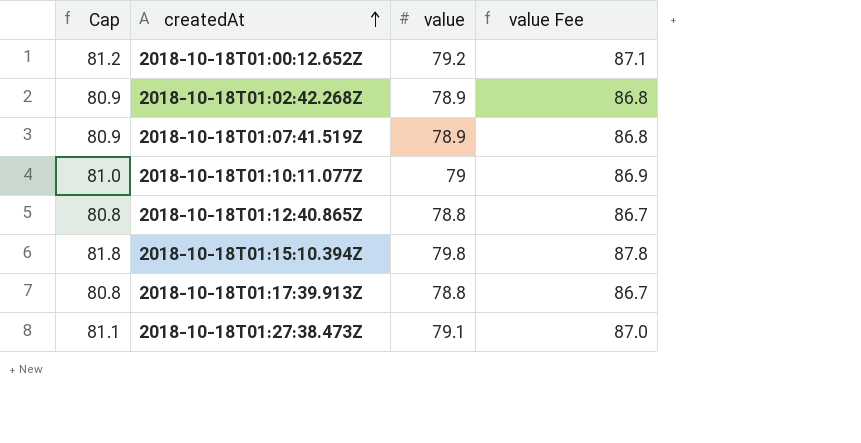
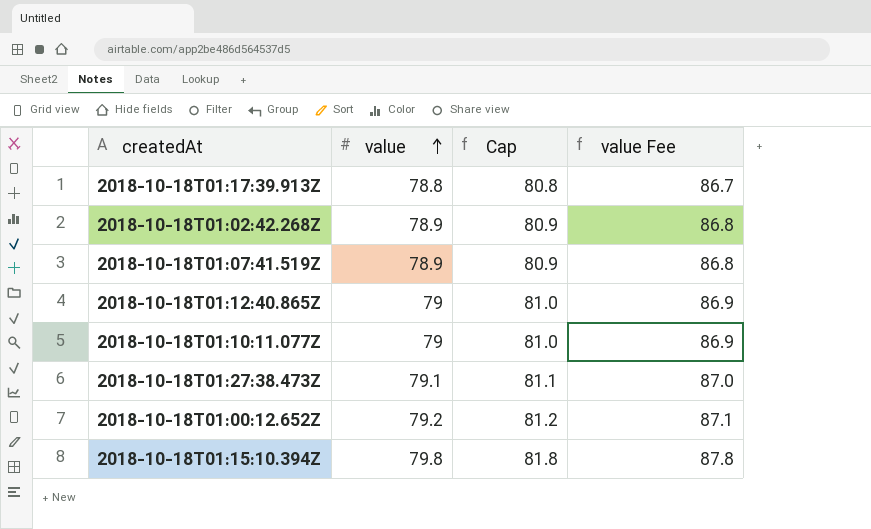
row order: createdAt ascending -> value ascending
column Cap | position: 1 -> 3
2018-10-18T01:12:40.865Z | value: 78.8 -> 79
2018-10-18T01:12:40.865Z | Cap: 80.8 -> 81.0
2018-10-18T01:12:40.865Z | value Fee: 86.7 -> 86.9

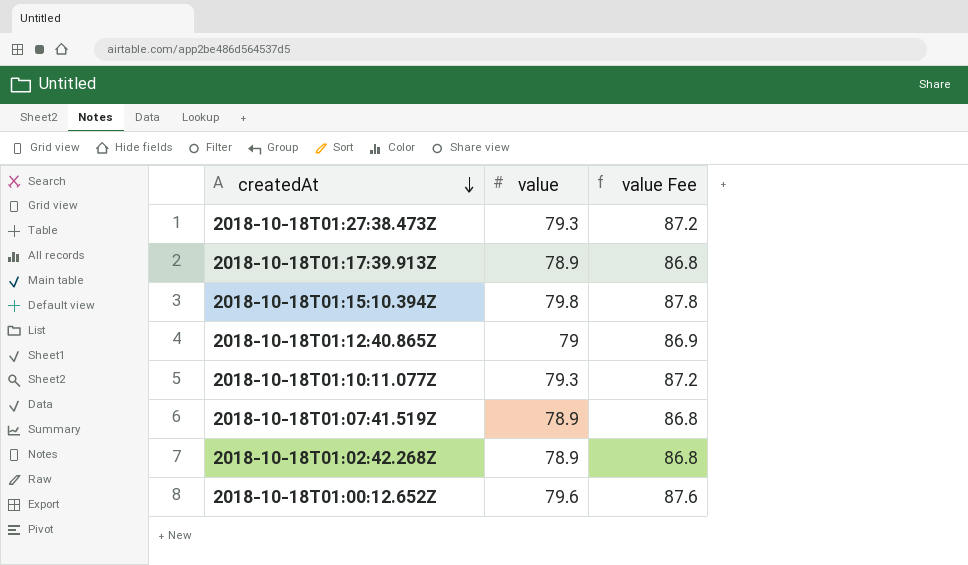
row order: value ascending -> createdAt descending
column Cap | formula: [value] + 2 -> none
2018-10-18T01:27:38.473Z | value: 79.1 -> 79.3
2018-10-18T01:27:38.473Z | value Fee: 87.0 -> 87.2
2018-10-18T01:17:39.913Z | value: 78.8 -> 78.9
2018-10-18T01:17:39.913Z | value Fee: 86.7 -> 86.8
2018-10-18T01:10:11.077Z | value: 79 -> 79.3
2018-10-18T01:10:11.077Z | value Fee: 86.9 -> 87.2
2018-10-18T01:00:12.652Z | value: 79.2 -> 79.6
2018-10-18T01:00:12.652Z | value Fee: 87.1 -> 87.6

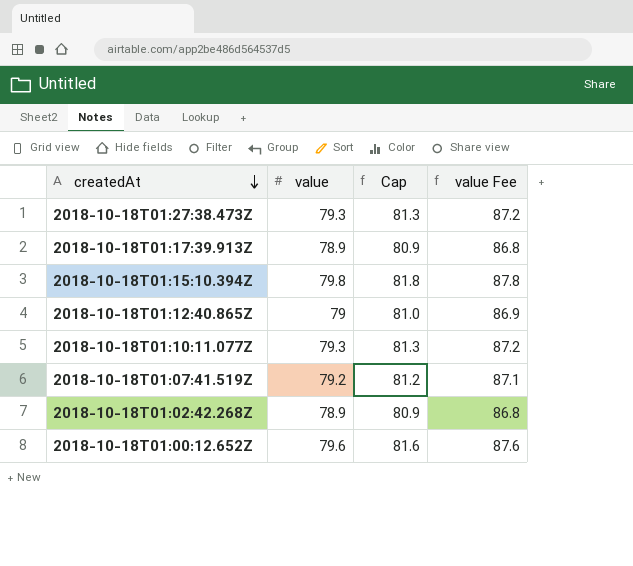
column Cap | formula: none -> [value] + 2
2018-10-18T01:07:41.519Z | value: 78.9 -> 79.2
2018-10-18T01:07:41.519Z | value Fee: 86.8 -> 87.1

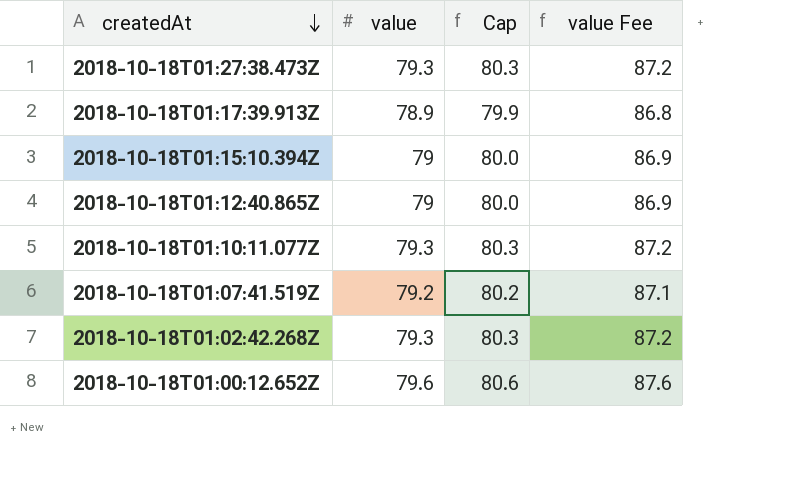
column Cap | formula: [value] + 2 -> [value] + 1
2018-10-18T01:15:10.394Z | value: 79.8 -> 79
2018-10-18T01:15:10.394Z | value Fee: 87.8 -> 86.9
2018-10-18T01:02:42.268Z | value: 78.9 -> 79.3
2018-10-18T01:02:42.268Z | value Fee: 86.8 -> 87.2

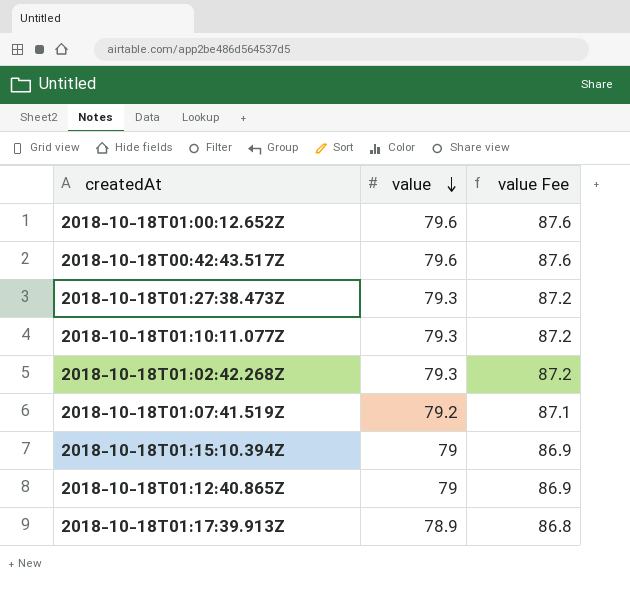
row order: createdAt descending -> value descending
column Cap | formula: [value] + 1 -> none
row 2018-10-18T00:42:43.517Z: none -> 79.6 | 87.6

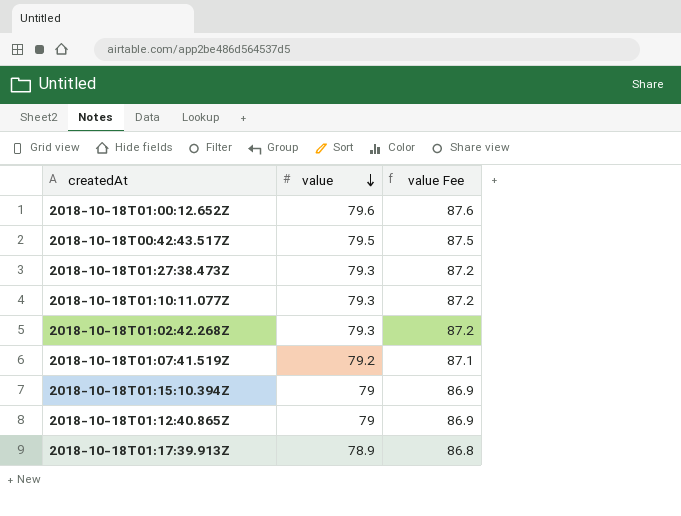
2018-10-18T00:42:43.517Z | value: 79.6 -> 79.5
2018-10-18T00:42:43.517Z | value Fee: 87.6 -> 87.5

